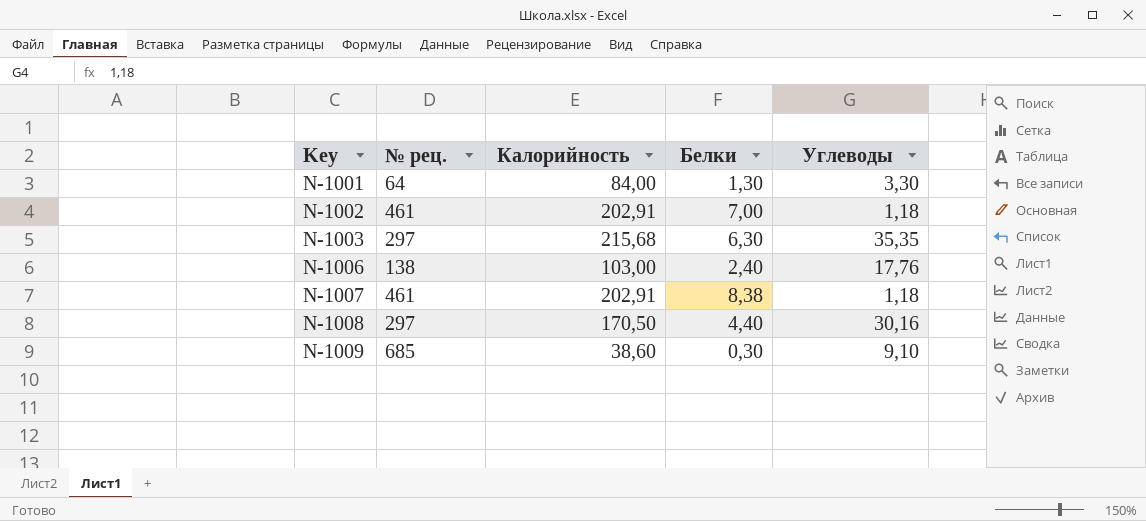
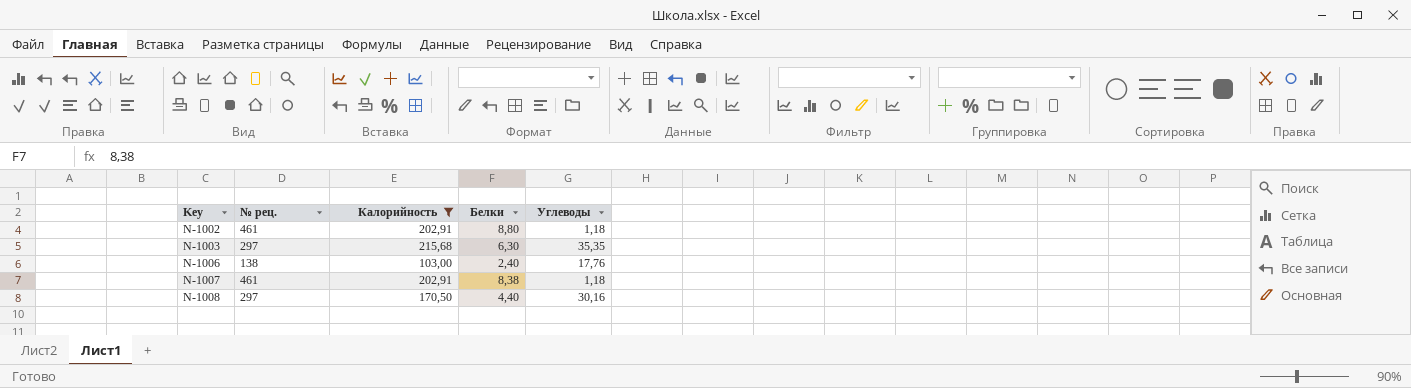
filter: none -> Калорийность >= 103,00
N-1002 | Белки: 7,00 -> 8,80

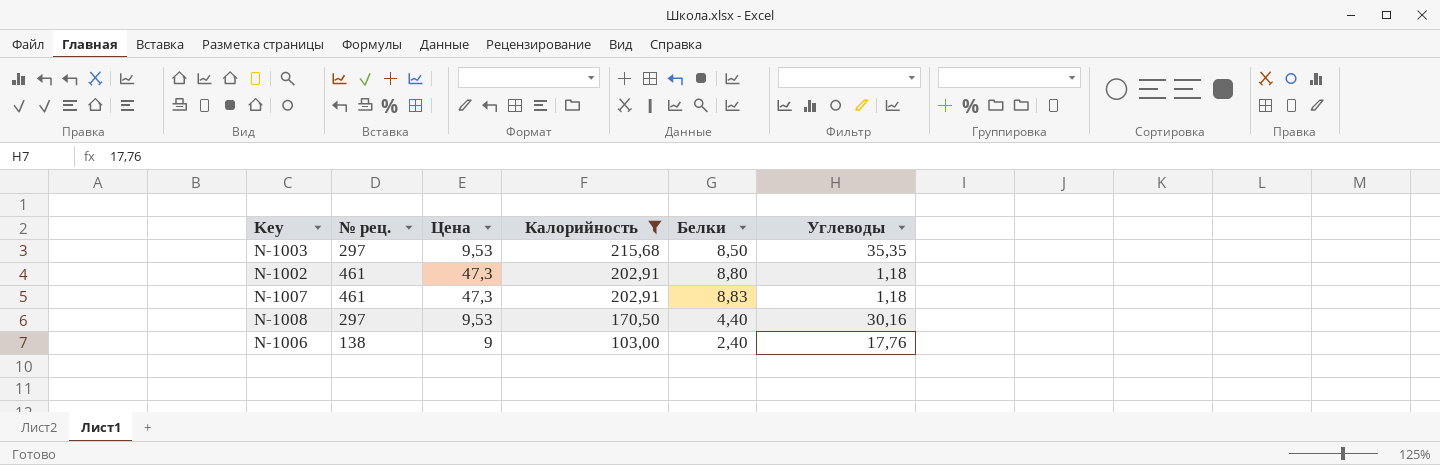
row order: Key ascending -> Калорийность descending
column Цена | position: none -> 3
N-1003 | Белки: 6,30 -> 8,50
N-1007 | Белки: 8,38 -> 8,83

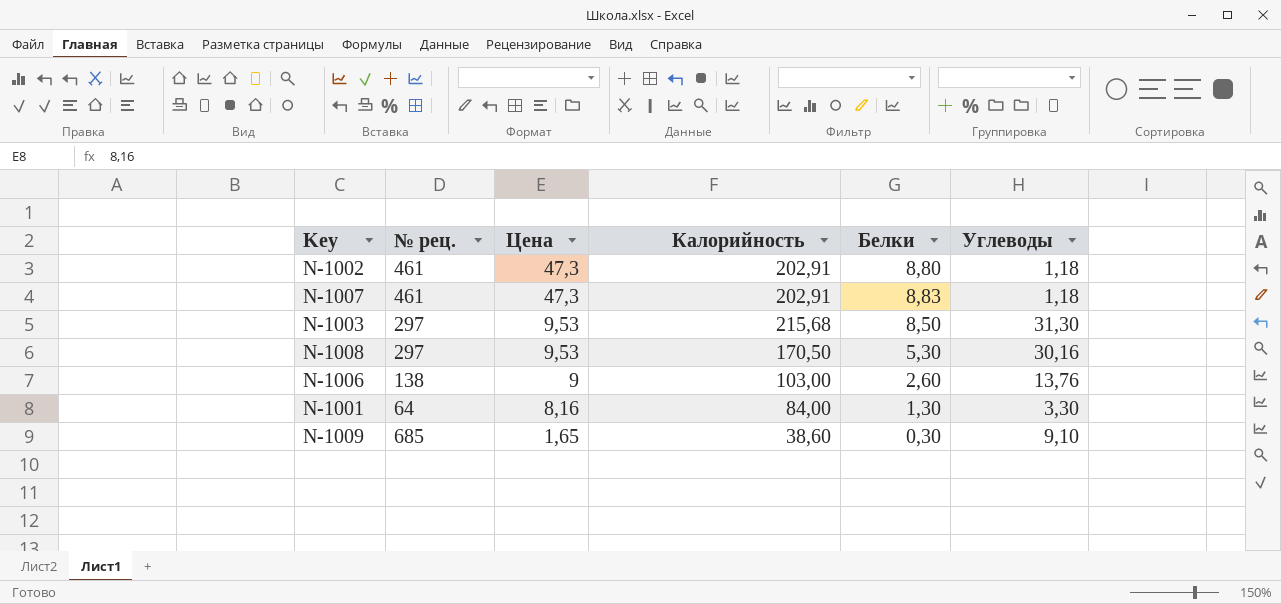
filter: Калорийность >= 103,00 -> none
row order: Калорийность descending -> Цена descending
N-1003 | Углеводы: 35,35 -> 31,30
N-1008 | Белки: 4,40 -> 5,30
N-1006 | Белки: 2,40 -> 2,60
N-1006 | Углеводы: 17,76 -> 13,76

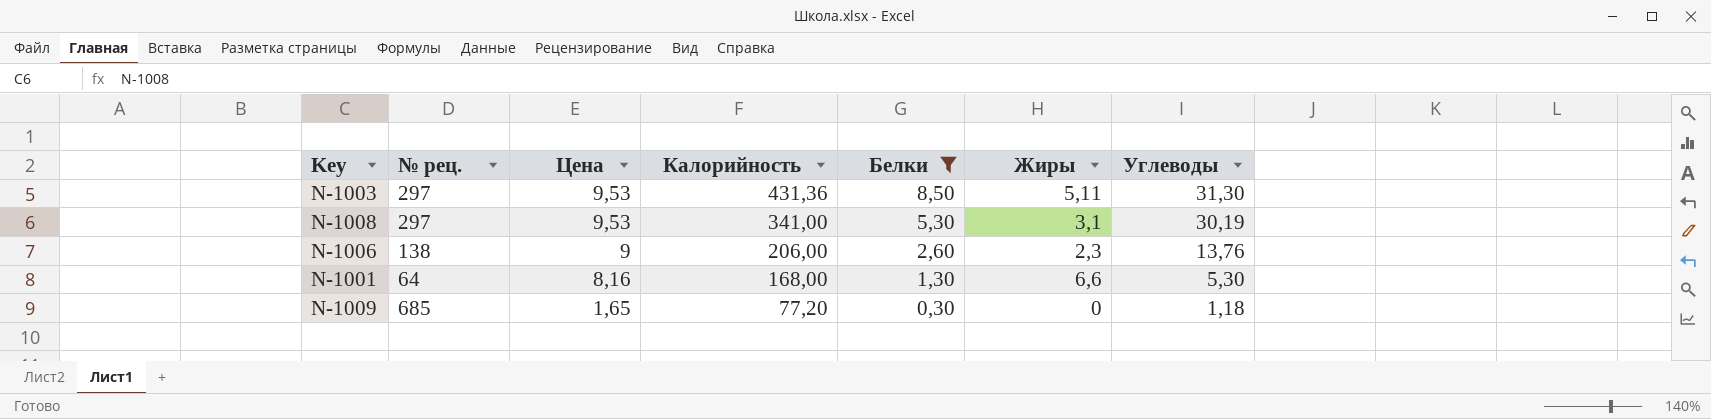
filter: none -> Белки <= 8,50
column Жиры | position: none -> 6
N-1003 | Калорийность: 215,68 -> 431,36
N-1008 | Калорийность: 170,50 -> 341,00
N-1008 | Углеводы: 30,16 -> 30,19
N-1006 | Калорийность: 103,00 -> 206,00
N-1001 | Калорийность: 84,00 -> 168,00
N-1001 | Углеводы: 3,30 -> 5,30
N-1009 | Калорийность: 38,60 -> 77,20
N-1009 | Углеводы: 9,10 -> 1,18

